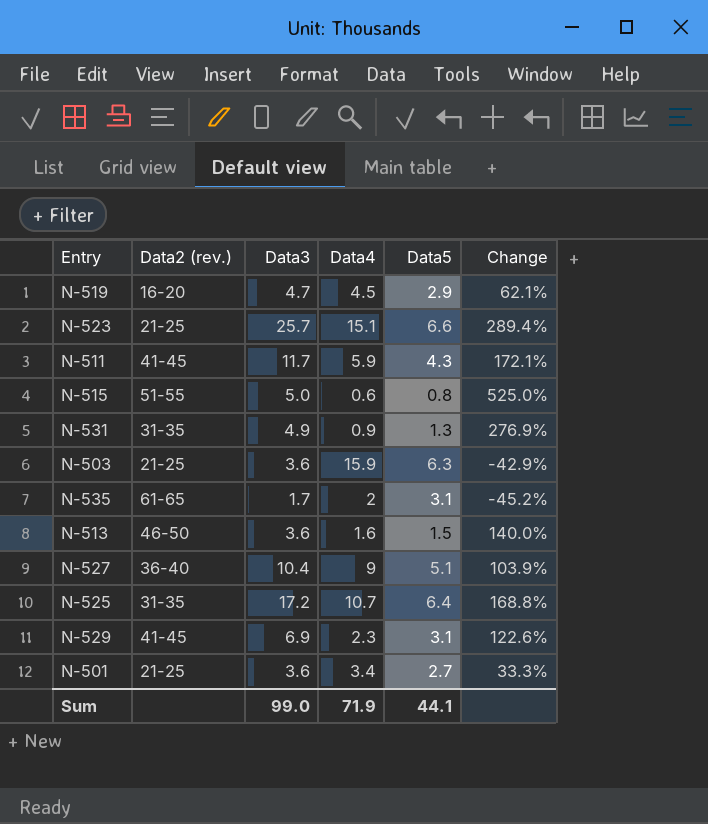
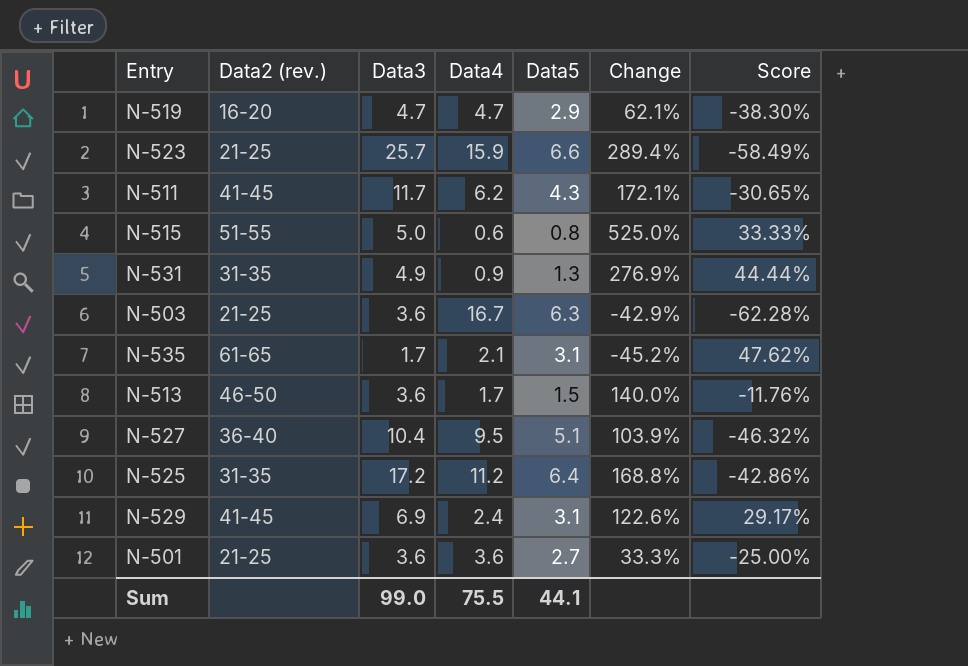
column Score | formula: none -> ([Data5] - [Data4]) / [Data4]
N-519 | Data4: 4.5 -> 4.7
N-523 | Data4: 15.1 -> 15.9
N-511 | Data4: 5.9 -> 6.2
N-503 | Data4: 15.9 -> 16.7
N-535 | Data4: 2 -> 2.1
N-513 | Data4: 1.6 -> 1.7
N-527 | Data4: 9 -> 9.5
N-525 | Data4: 10.7 -> 11.2
N-529 | Data4: 2.3 -> 2.4
N-501 | Data4: 3.4 -> 3.6
Sum | Data4: 71.9 -> 75.5

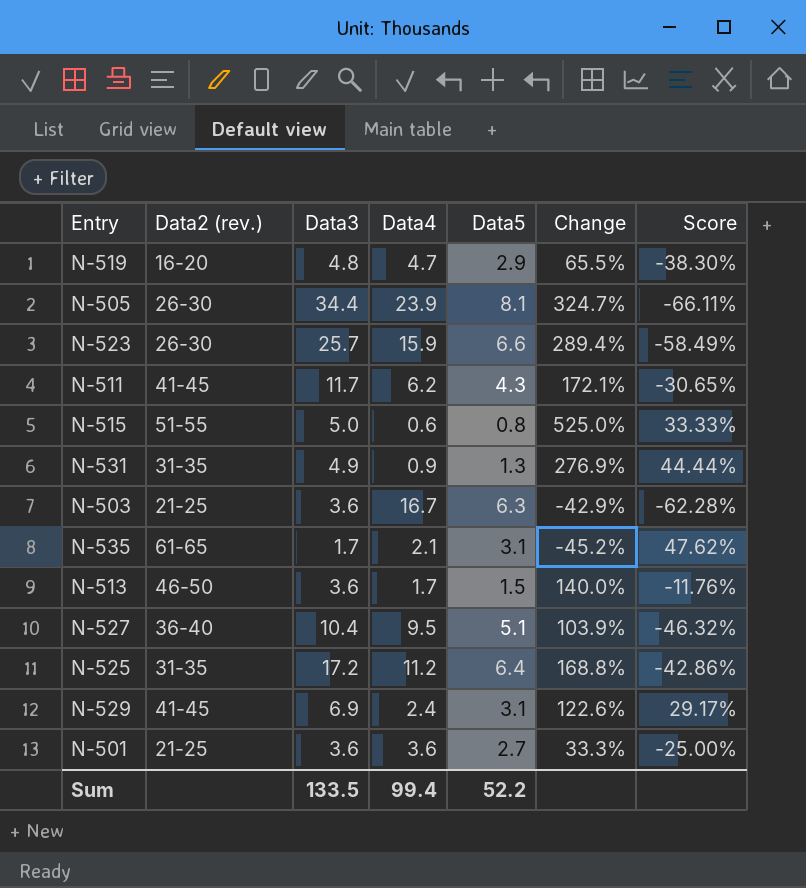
N-519 | Data3: 4.7 -> 4.8
N-519 | Change: 62.1% -> 65.5%
row N-505: none -> 26-30 | 34.4 | 23.9 | 8.1 | 324.7% | -66.11%
N-523 | Data2 (rev.): 21-25 -> 26-30
Sum | Data3: 99.0 -> 133.5
Sum | Data4: 75.5 -> 99.4
Sum | Data5: 44.1 -> 52.2

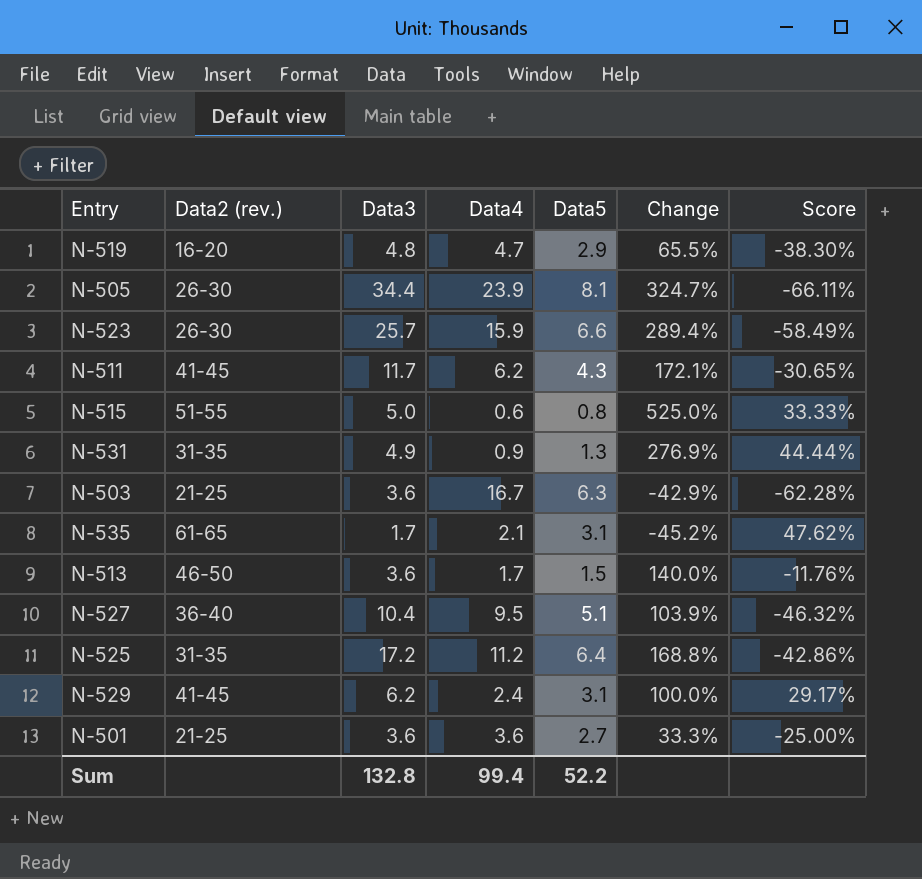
N-529 | Data3: 6.9 -> 6.2
N-529 | Change: 122.6% -> 100.0%
Sum | Data3: 133.5 -> 132.8

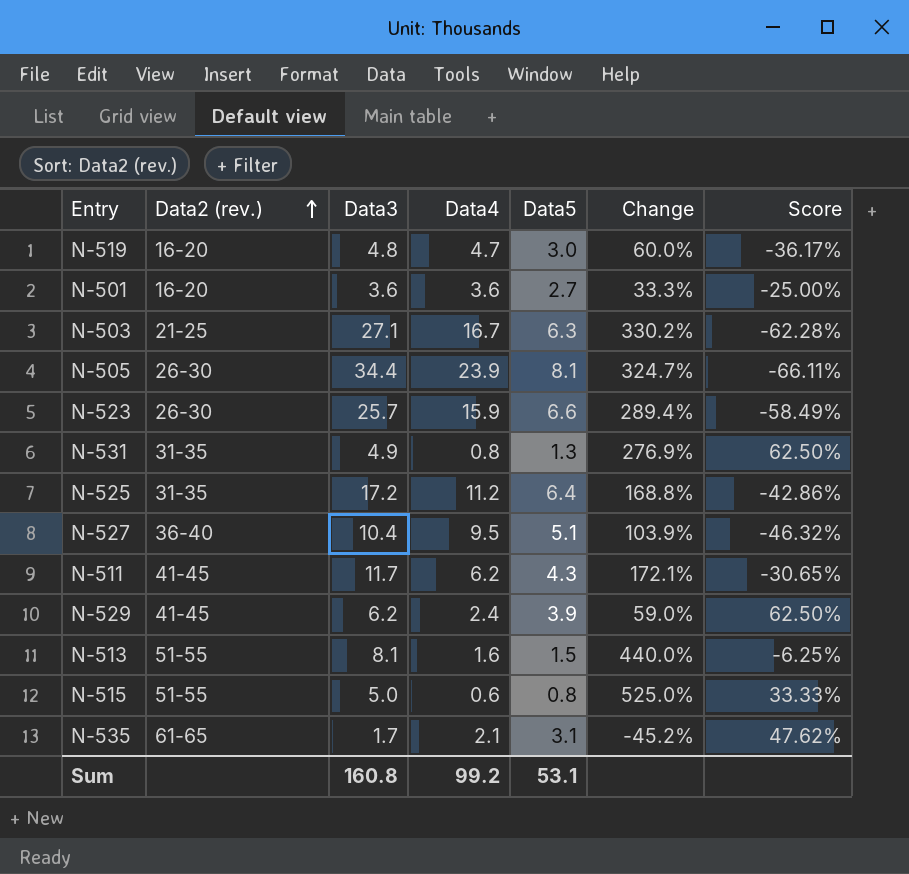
row order: none -> Data2 (rev.) ascending
N-519 | Data5: 2.9 -> 3.0
N-519 | Change: 65.5% -> 60.0%
N-519 | Score: -38.30% -> -36.17%
N-501 | Data2 (rev.): 21-25 -> 16-20
N-503 | Data3: 3.6 -> 27.1
N-503 | Change: -42.9% -> 330.2%
N-531 | Data4: 0.9 -> 0.8
N-531 | Score: 44.44% -> 62.50%
N-529 | Data5: 3.1 -> 3.9
N-529 | Change: 100.0% -> 59.0%
N-529 | Score: 29.17% -> 62.50%
N-513 | Data2 (rev.): 46-50 -> 51-55
N-513 | Data3: 3.6 -> 8.1
N-513 | Data4: 1.7 -> 1.6
N-513 | Change: 140.0% -> 440.0%
N-513 | Score: -11.76% -> -6.25%
Sum | Data3: 132.8 -> 160.8
Sum | Data4: 99.4 -> 99.2
Sum | Data5: 52.2 -> 53.1

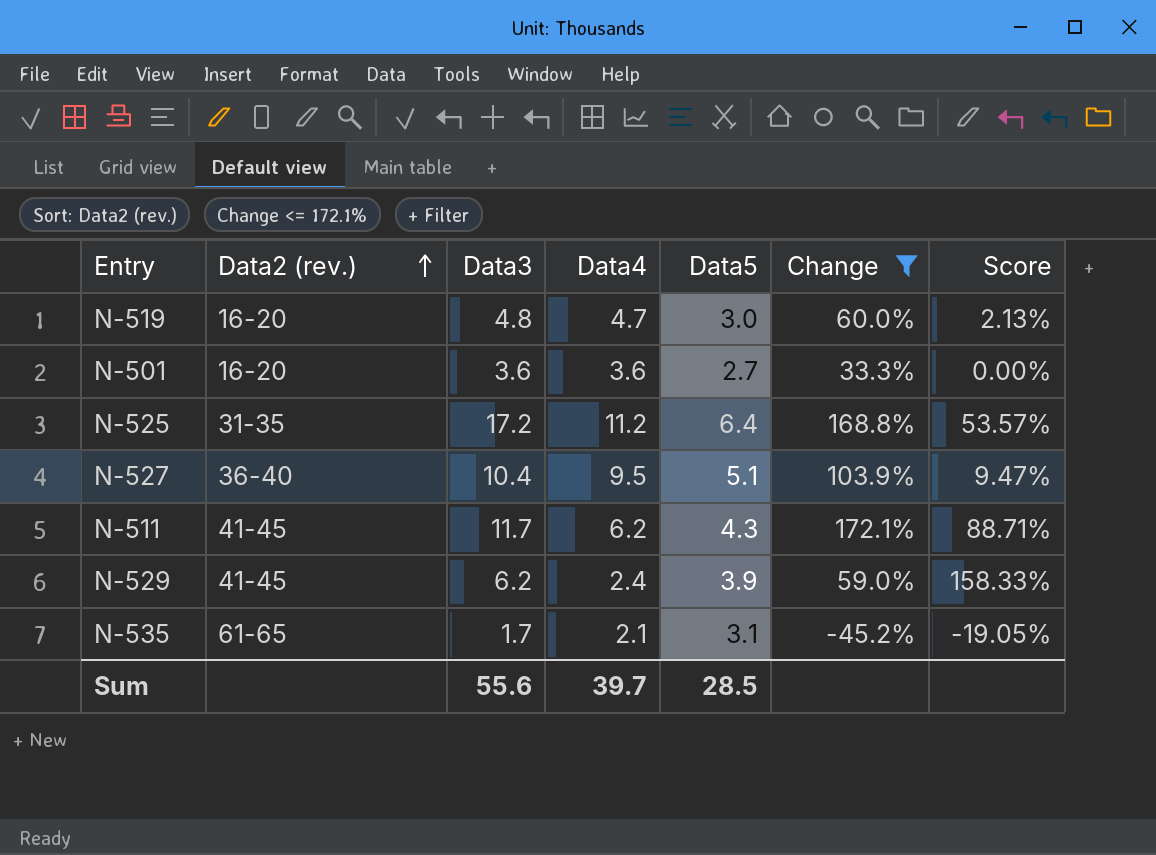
filter: none -> Change <= 172.1%
column Score | formula: ([Data5] - [Data4]) / [Data4] -> ([Data3] - [Data4]) / [Data4]
Sum | Data3: 160.8 -> 55.6
Sum | Data4: 99.2 -> 39.7
Sum | Data5: 53.1 -> 28.5

